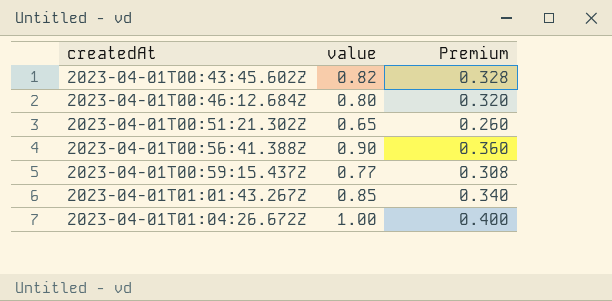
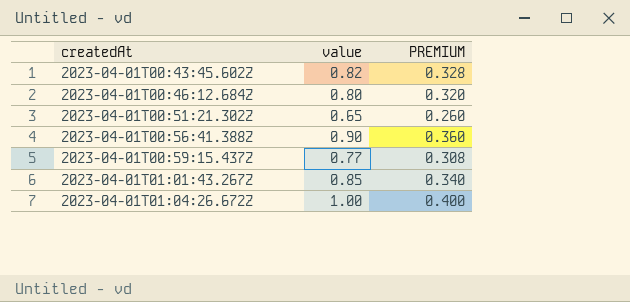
column name: Premium -> PREMIUM

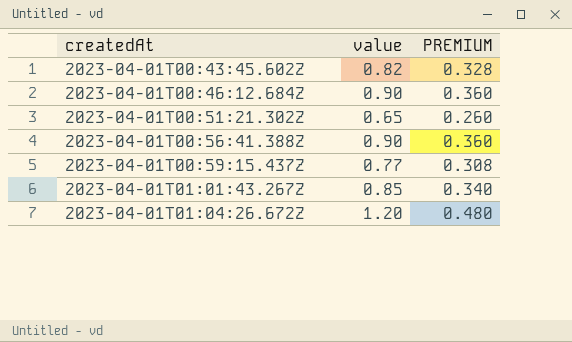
2023-04-01T00:46:12.684Z | value: 0.80 -> 0.90
2023-04-01T00:46:12.684Z | PREMIUM: 0.320 -> 0.360
2023-04-01T01:04:26.672Z | value: 1.00 -> 1.20
2023-04-01T01:04:26.672Z | PREMIUM: 0.400 -> 0.480

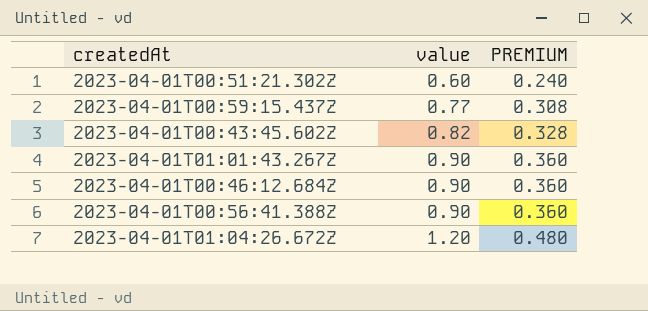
row order: createdAt ascending -> value ascending
2023-04-01T00:51:21.302Z | value: 0.65 -> 0.60
2023-04-01T00:51:21.302Z | PREMIUM: 0.260 -> 0.240
2023-04-01T01:01:43.267Z | value: 0.85 -> 0.90
2023-04-01T01:01:43.267Z | PREMIUM: 0.340 -> 0.360

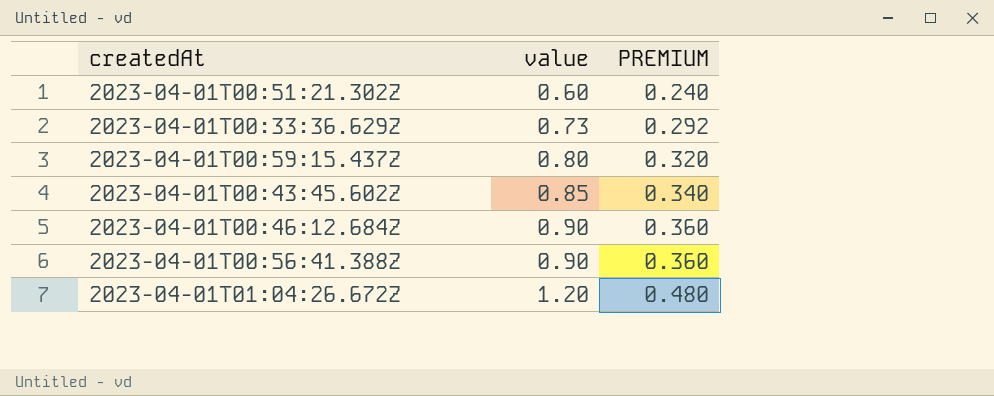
row 2023-04-01T01:01:43.267Z: 0.90 | 0.360 -> none
row 2023-04-01T00:33:36.629Z: none -> 0.73 | 0.292
2023-04-01T00:59:15.437Z | value: 0.77 -> 0.80
2023-04-01T00:59:15.437Z | PREMIUM: 0.308 -> 0.320
2023-04-01T00:43:45.602Z | value: 0.82 -> 0.85
2023-04-01T00:43:45.602Z | PREMIUM: 0.328 -> 0.340

